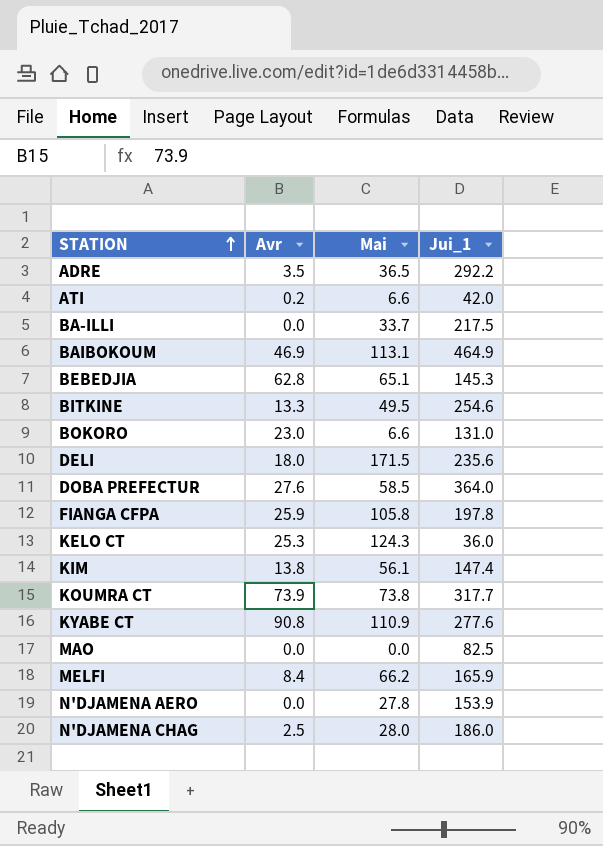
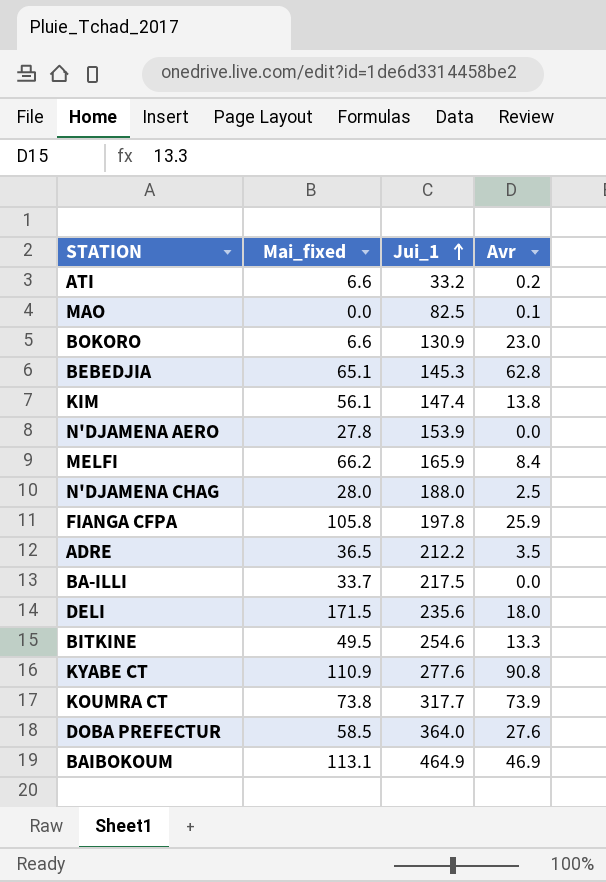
row order: STATION ascending -> Jui_1 ascending
column name: Mai -> Mai_fixed
column Avr | position: 2 -> 4
row KELO CT: 25.3 | 124.3 | 36.0 -> none
ATI | Jui_1: 42.0 -> 33.2
MAO | Avr: 0.0 -> 0.1
BOKORO | Jui_1: 131.0 -> 130.9
N'DJAMENA CHAG | Jui_1: 186.0 -> 188.0
ADRE | Jui_1: 292.2 -> 212.2

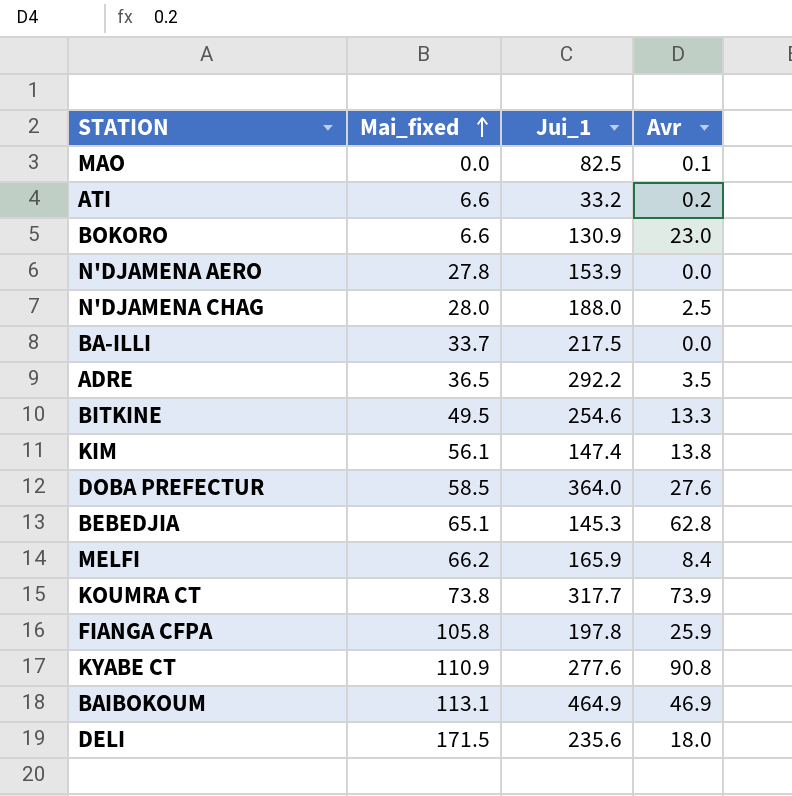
row order: Jui_1 ascending -> Mai_fixed ascending
ADRE | Jui_1: 212.2 -> 292.2

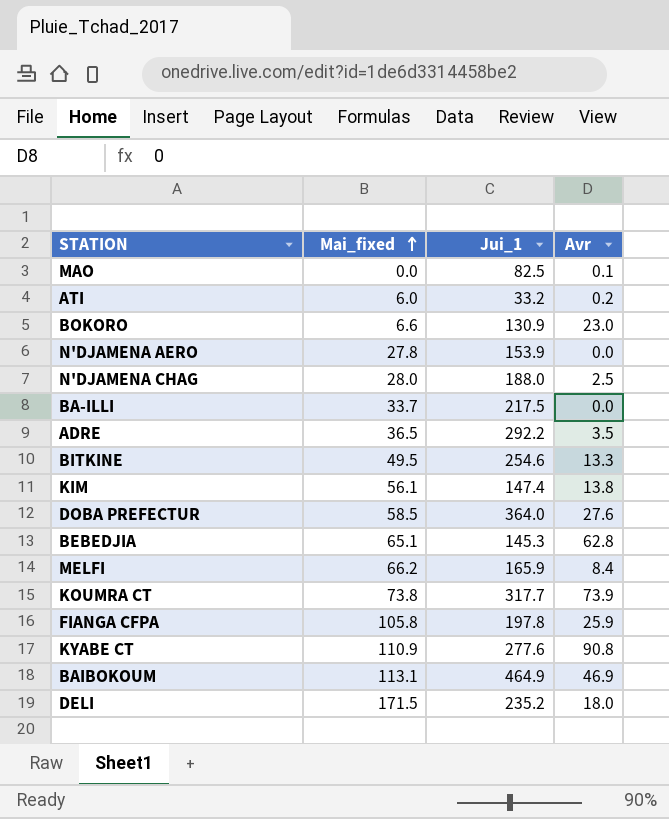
ATI | Mai_fixed: 6.6 -> 6.0
DELI | Jui_1: 235.6 -> 235.2

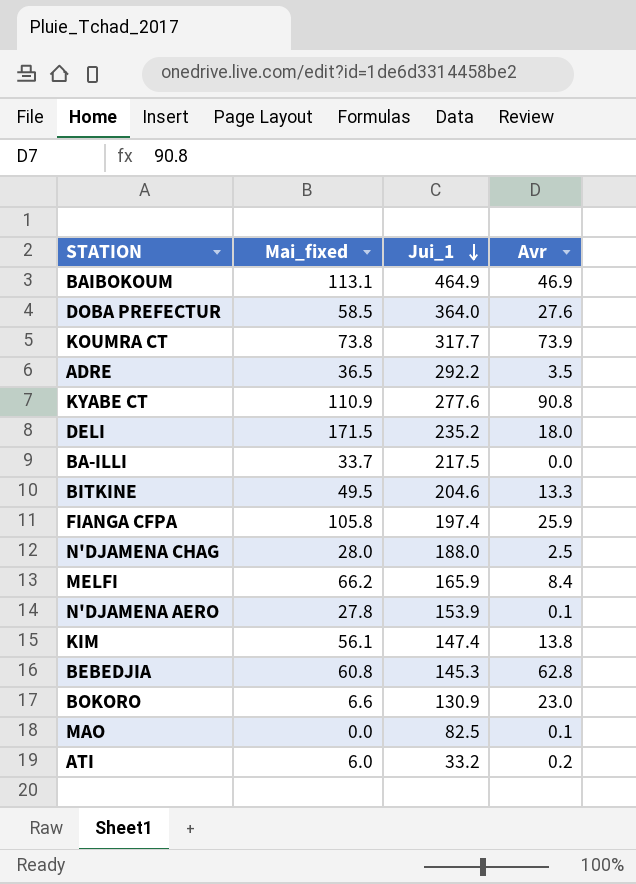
row order: Mai_fixed ascending -> Jui_1 descending
BITKINE | Jui_1: 254.6 -> 204.6
FIANGA CFPA | Jui_1: 197.8 -> 197.4
N'DJAMENA AERO | Avr: 0.0 -> 0.1
BEBEDJIA | Mai_fixed: 65.1 -> 60.8

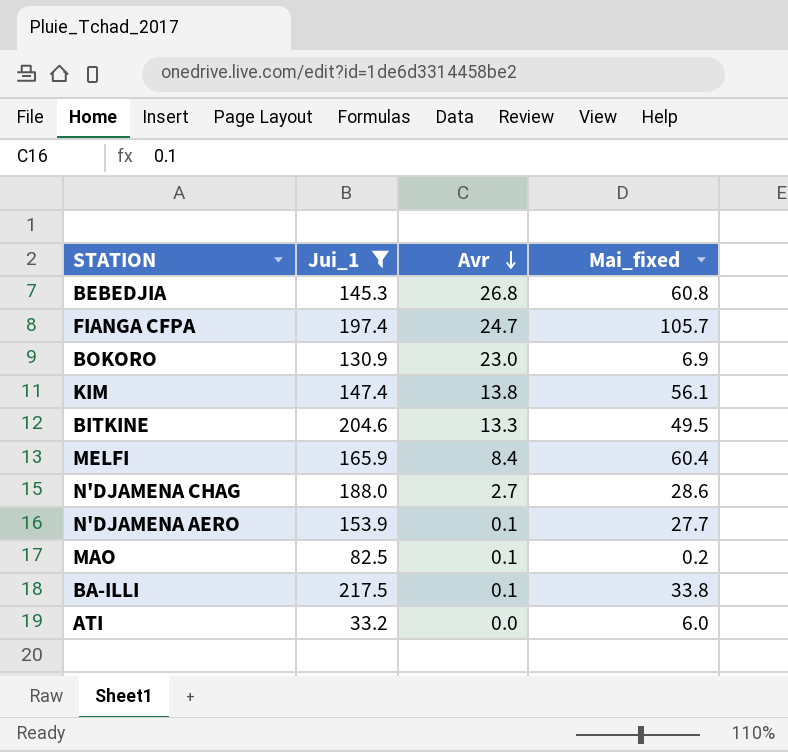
filter: none -> Jui_1 <= 217.5
row order: Jui_1 descending -> Avr descending
column Mai_fixed | position: 2 -> 4
BEBEDJIA | Avr: 62.8 -> 26.8
FIANGA CFPA | Avr: 25.9 -> 24.7
FIANGA CFPA | Mai_fixed: 105.8 -> 105.7
BOKORO | Mai_fixed: 6.6 -> 6.9
MELFI | Mai_fixed: 66.2 -> 60.4
N'DJAMENA CHAG | Avr: 2.5 -> 2.7
N'DJAMENA CHAG | Mai_fixed: 28.0 -> 28.6
N'DJAMENA AERO | Mai_fixed: 27.8 -> 27.7
MAO | Mai_fixed: 0.0 -> 0.2
BA-ILLI | Avr: 0.0 -> 0.1
BA-ILLI | Mai_fixed: 33.7 -> 33.8
ATI | Avr: 0.2 -> 0.0

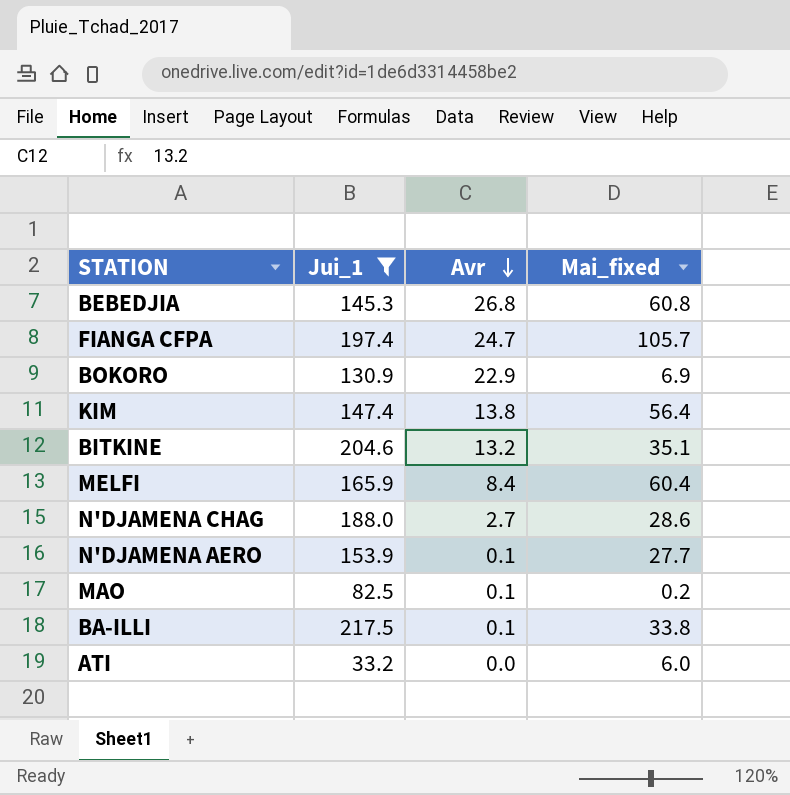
BOKORO | Avr: 23.0 -> 22.9
KIM | Mai_fixed: 56.1 -> 56.4
BITKINE | Avr: 13.3 -> 13.2
BITKINE | Mai_fixed: 49.5 -> 35.1

